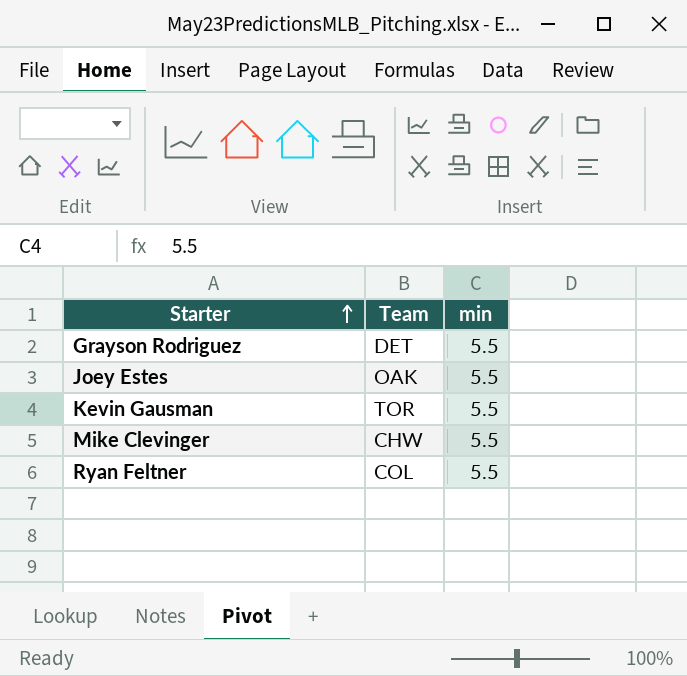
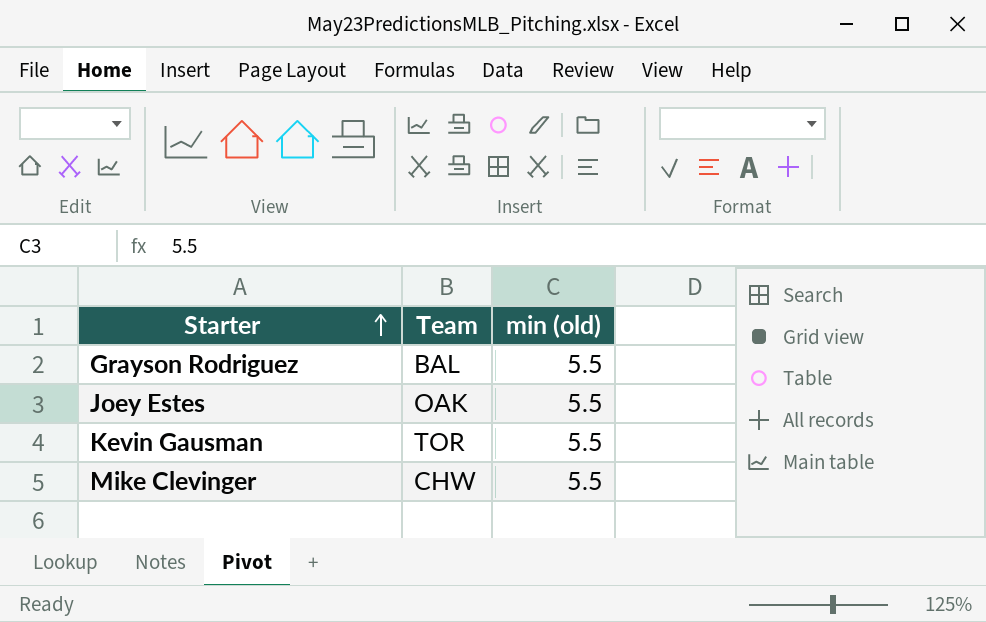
column name: min -> min (old)
row Ryan Feltner: COL | 5.5 -> none
Grayson Rodriguez | Team: DET -> BAL

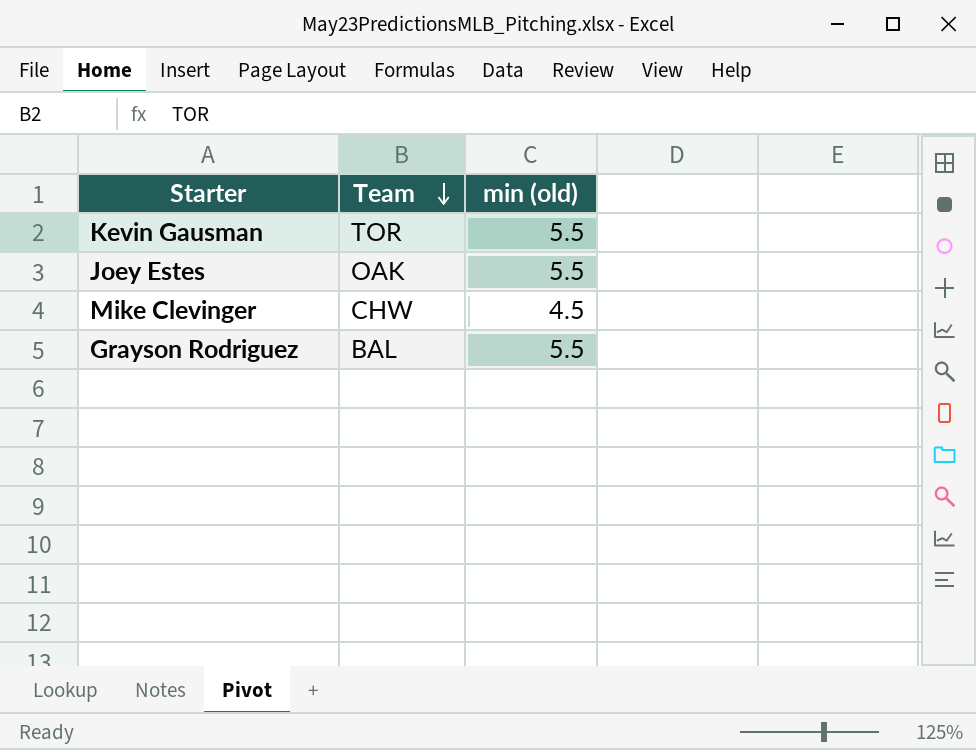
row order: Starter ascending -> Team descending
Mike Clevinger | min (old): 5.5 -> 4.5

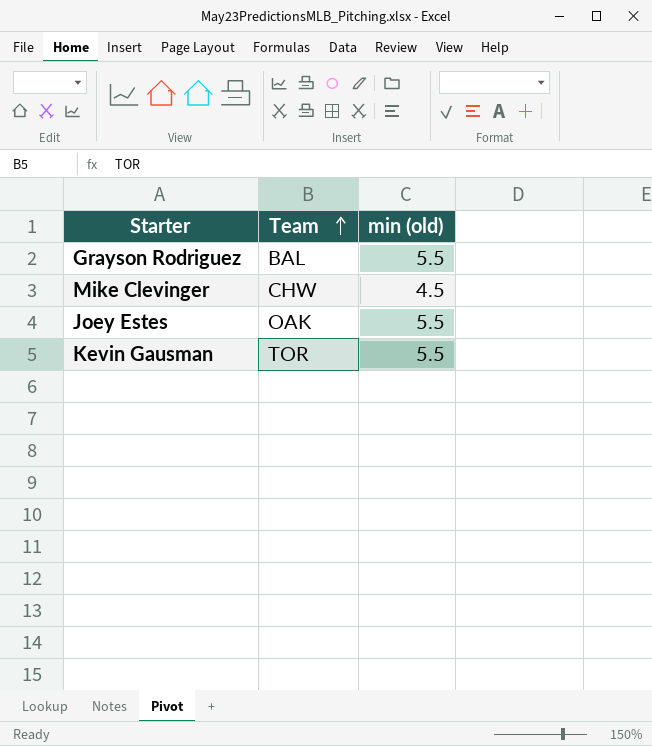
row order: Team descending -> Team ascending

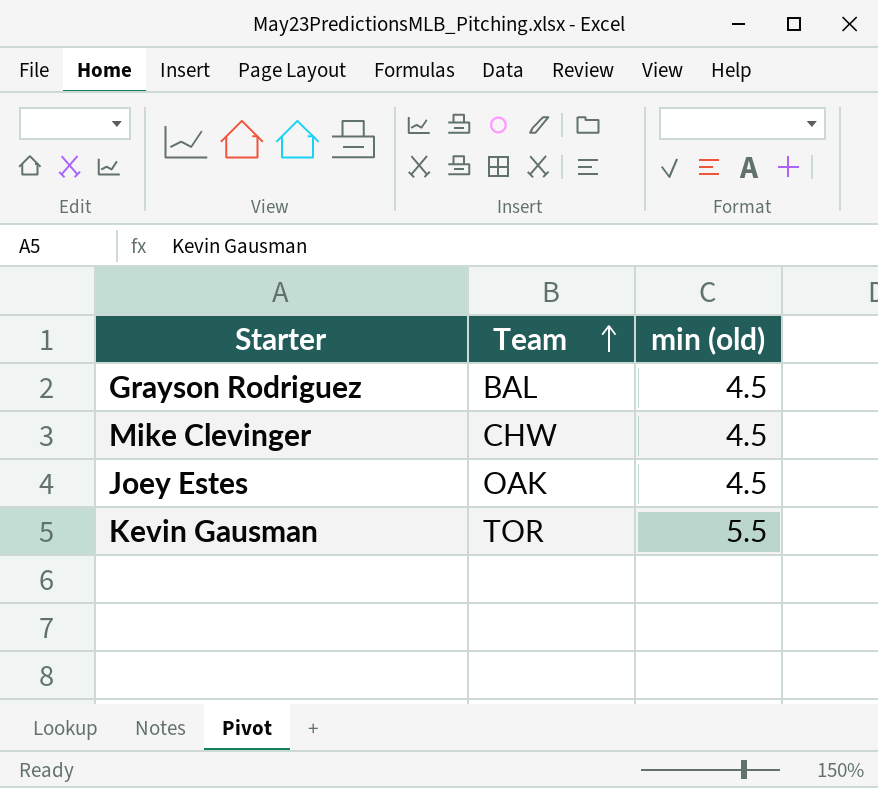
Grayson Rodriguez | min (old): 5.5 -> 4.5
Joey Estes | min (old): 5.5 -> 4.5

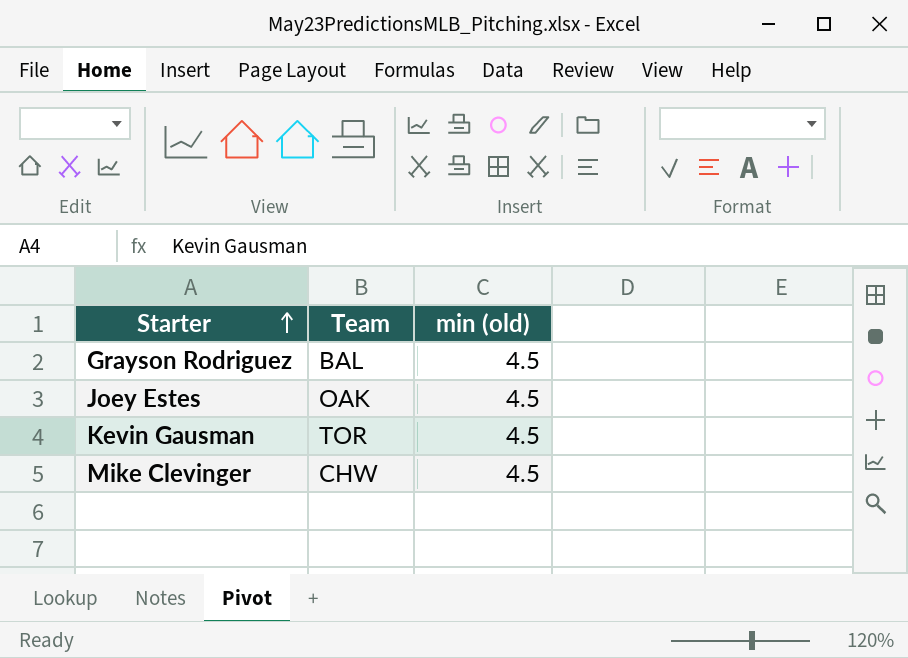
row order: Team ascending -> Starter ascending
Kevin Gausman | min (old): 5.5 -> 4.5

